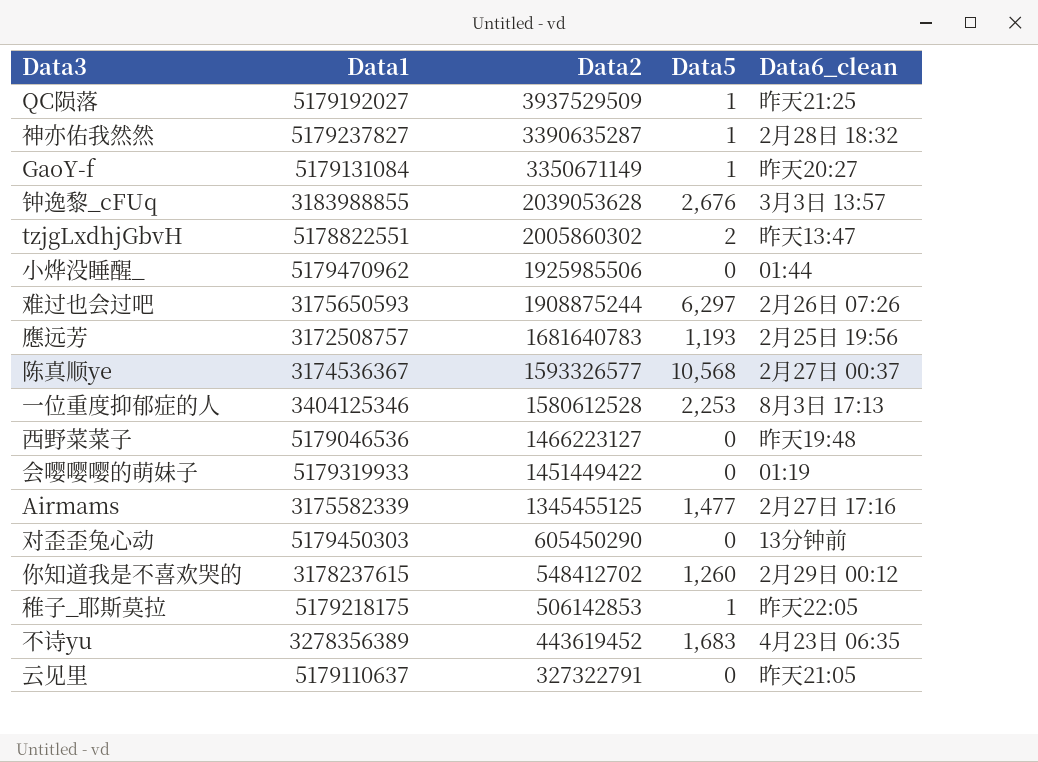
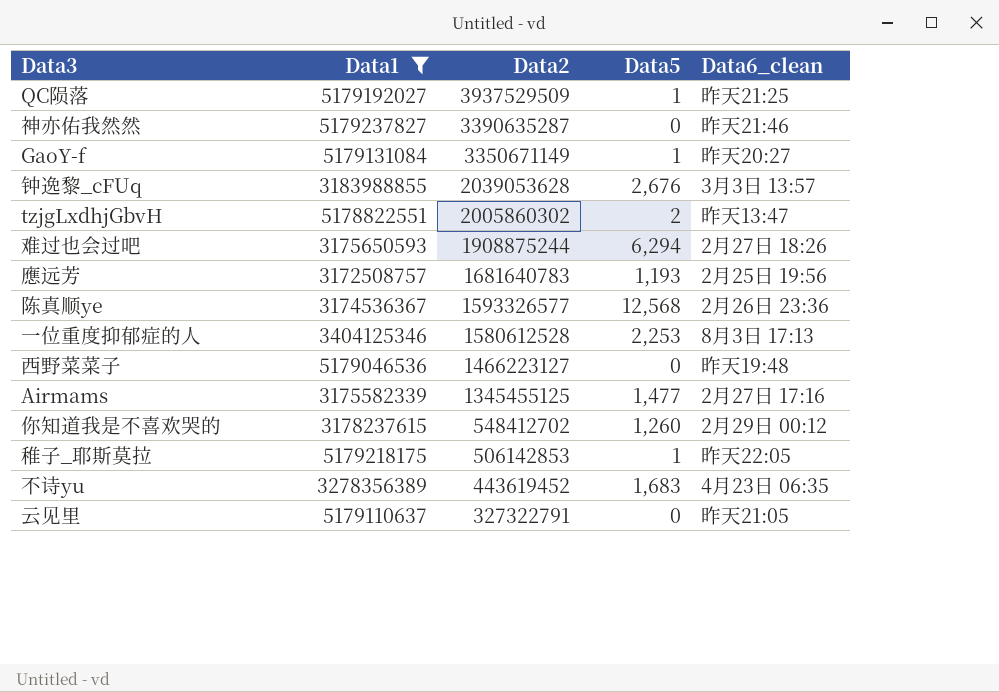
filter: none -> Data1 <= 5179237827
神亦佑我然然 | Data5: 1 -> 0
神亦佑我然然 | Data6_clean: 2月28日 18:32 -> 昨天21:46
难过也会过吧 | Data5: 6,297 -> 6,294
难过也会过吧 | Data6_clean: 2月26日 07:26 -> 2月27日 18:26
陈真顺ye | Data5: 10,568 -> 12,568
陈真顺ye | Data6_clean: 2月27日 00:37 -> 2月26日 23:36

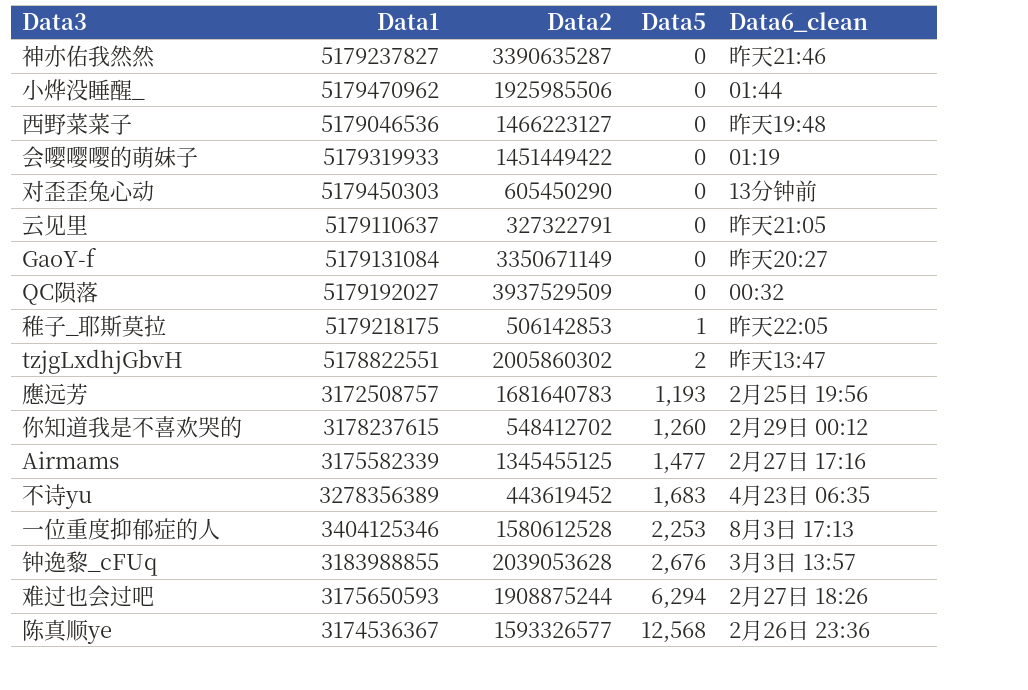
filter: Data1 <= 5179237827 -> none
row order: Data2 descending -> Data5 ascending
GaoY-f | Data5: 1 -> 0
QC陨落 | Data5: 1 -> 0
QC陨落 | Data6_clean: 昨天21:25 -> 00:32

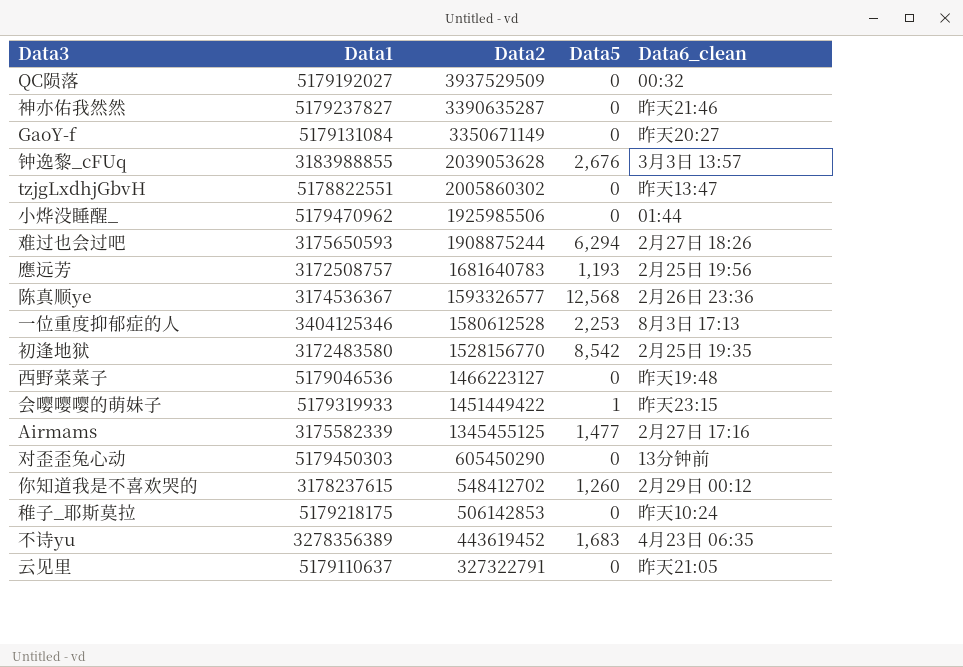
row order: Data5 ascending -> Data2 descending
tzjgLxdhjGbvH | Data5: 2 -> 0
row 初逢地狱: none -> 3172483580 | 1528156770 | 8,542 | 2月25日 19:35
会嘤嘤嘤的萌妹子 | Data5: 0 -> 1
会嘤嘤嘤的萌妹子 | Data6_clean: 01:19 -> 昨天23:15
稚子_耶斯莫拉 | Data5: 1 -> 0
稚子_耶斯莫拉 | Data6_clean: 昨天22:05 -> 昨天10:24

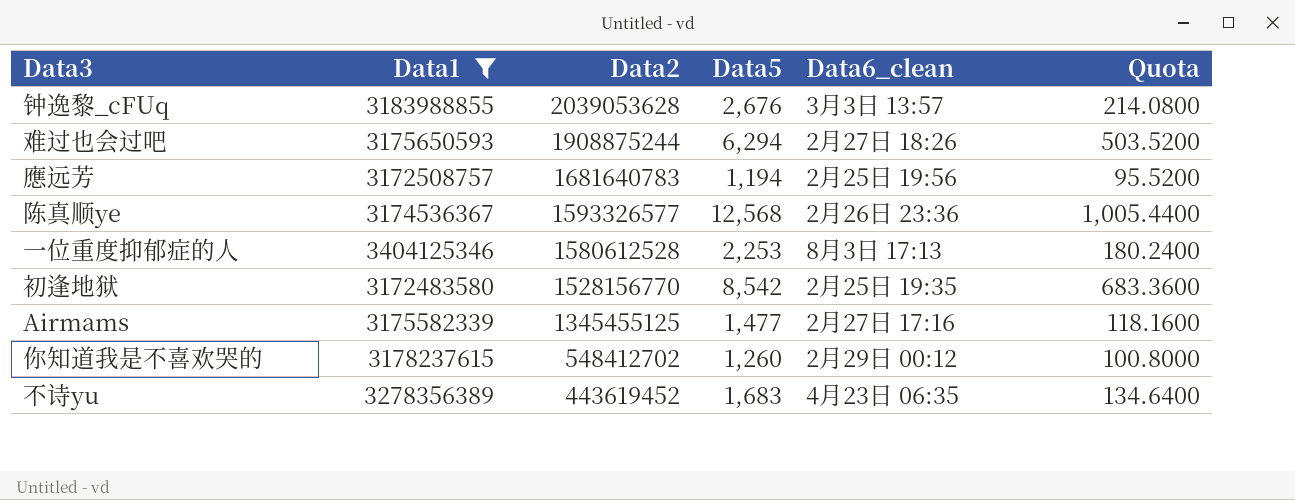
filter: none -> Data1 <= 3404125346
column Quota | formula: none -> [Data5] * 0.08
應远芳 | Data5: 1,193 -> 1,194

